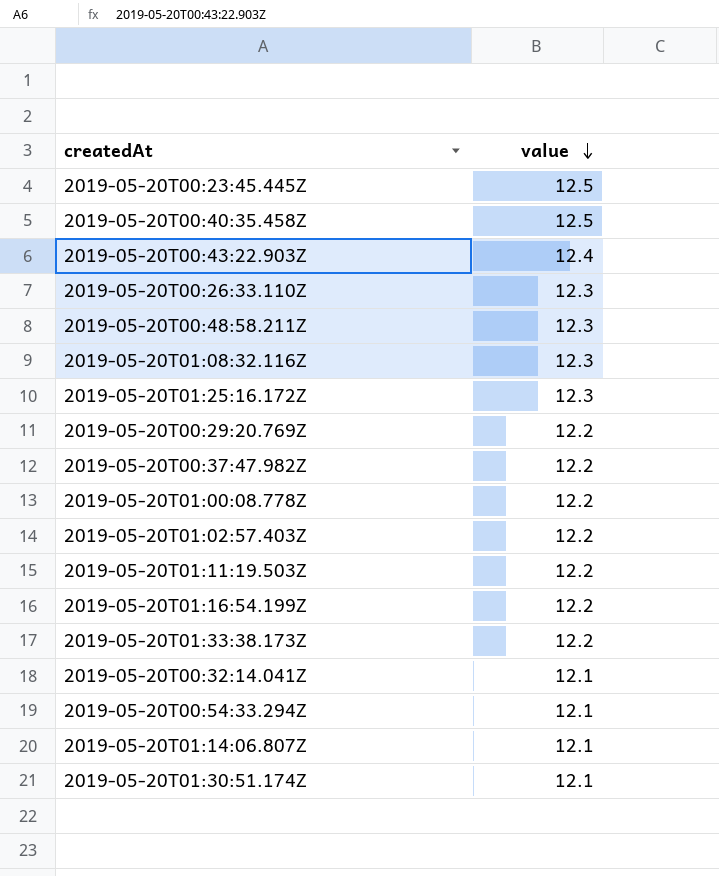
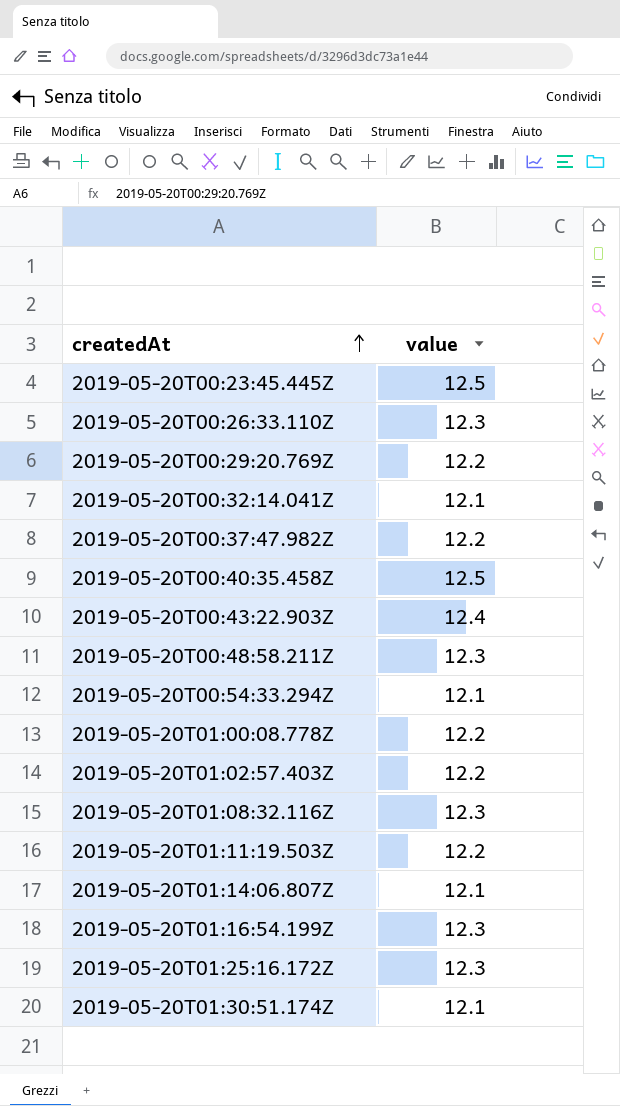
row order: value descending -> createdAt ascending
row 2019-05-20T01:33:38.173Z: 12.2 -> none
2019-05-20T01:16:54.199Z | value: 12.2 -> 12.3

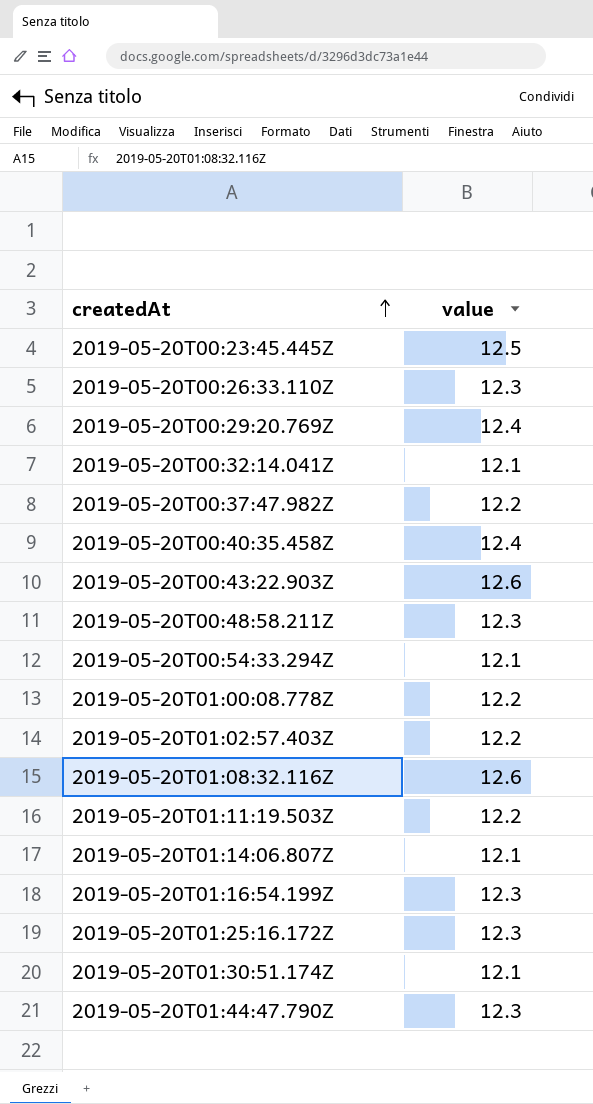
2019-05-20T00:29:20.769Z | value: 12.2 -> 12.4
2019-05-20T00:40:35.458Z | value: 12.5 -> 12.4
2019-05-20T00:43:22.903Z | value: 12.4 -> 12.6
2019-05-20T01:08:32.116Z | value: 12.3 -> 12.6
row 2019-05-20T01:44:47.790Z: none -> 12.3

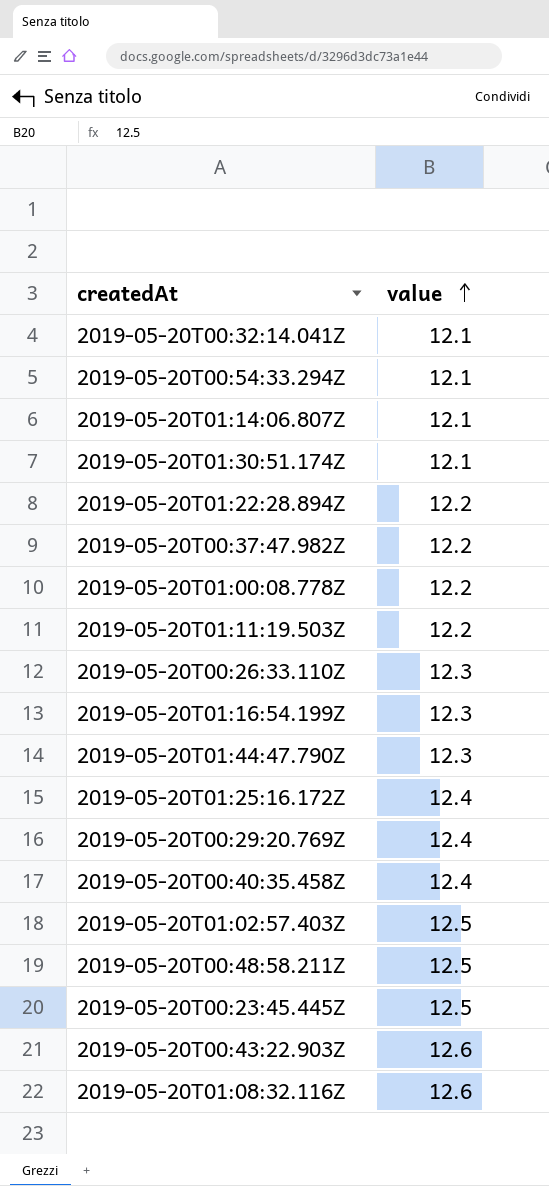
row order: createdAt ascending -> value ascending
row 2019-05-20T01:22:28.894Z: none -> 12.2
2019-05-20T01:25:16.172Z | value: 12.3 -> 12.4
2019-05-20T01:02:57.403Z | value: 12.2 -> 12.5
2019-05-20T00:48:58.211Z | value: 12.3 -> 12.5

